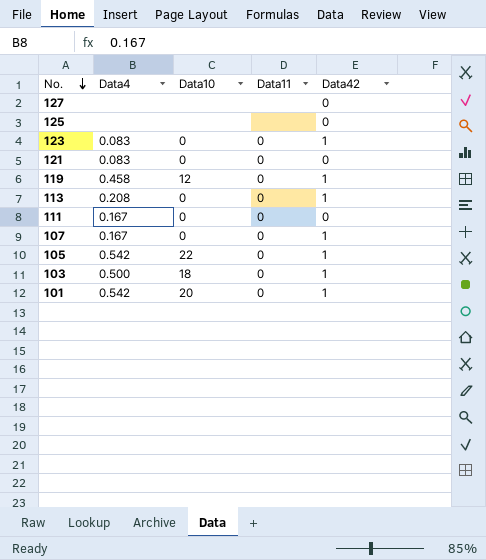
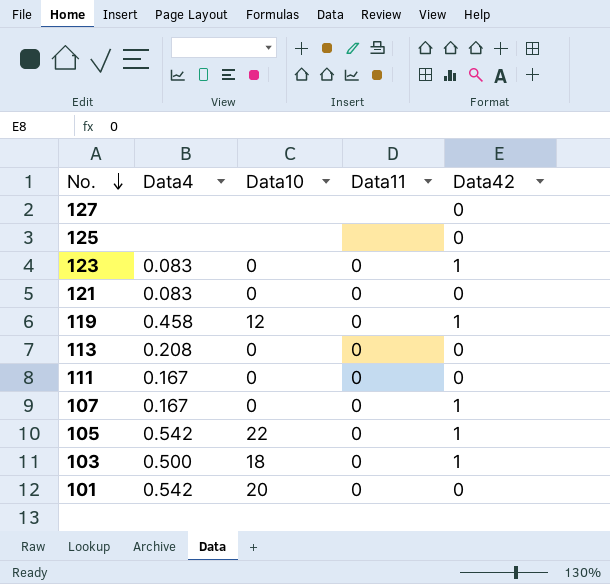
113 | Data42: 1 -> 0
101 | Data42: 1 -> 0

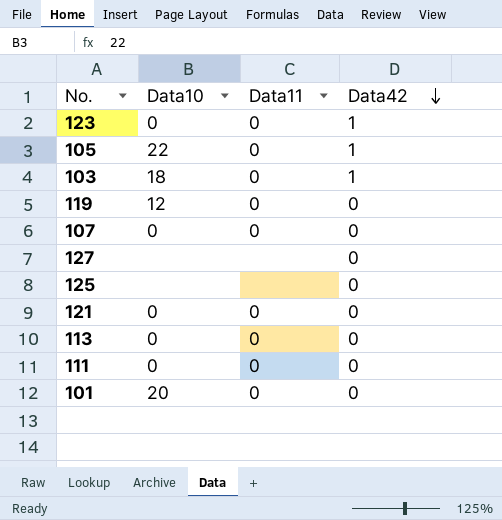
row order: No. descending -> Data42 descending
column Data4 | position: 2 -> none
119 | Data42: 1 -> 0
107 | Data42: 1 -> 0

